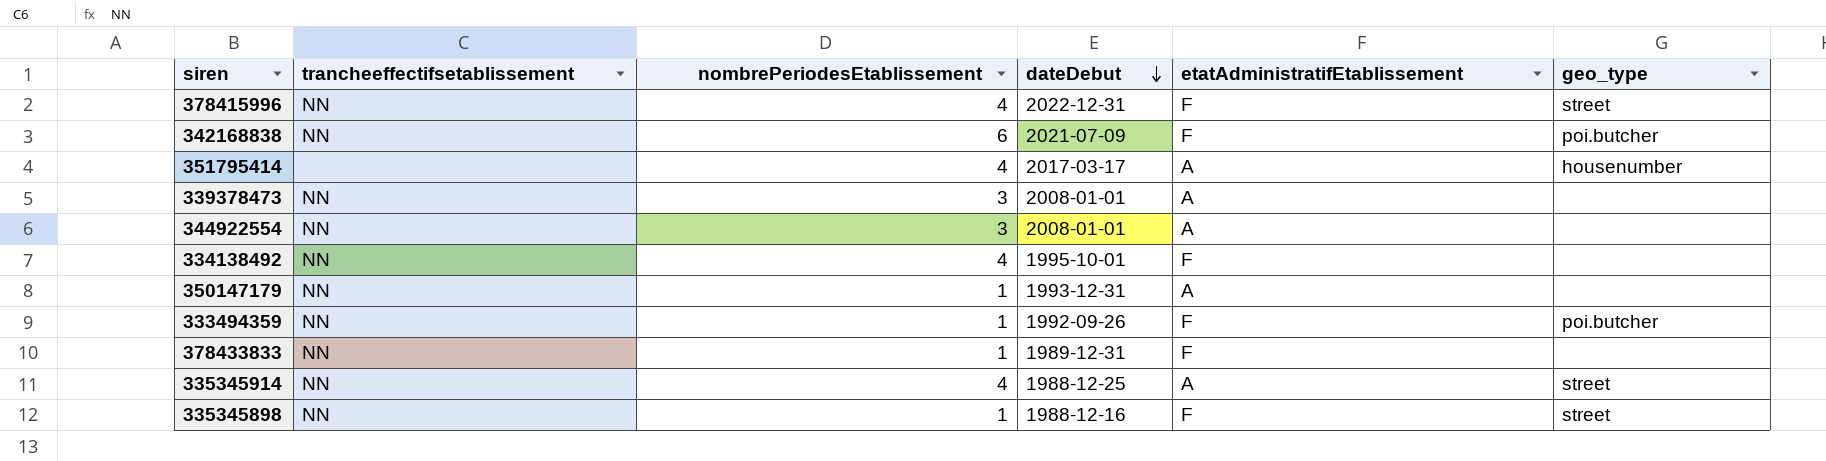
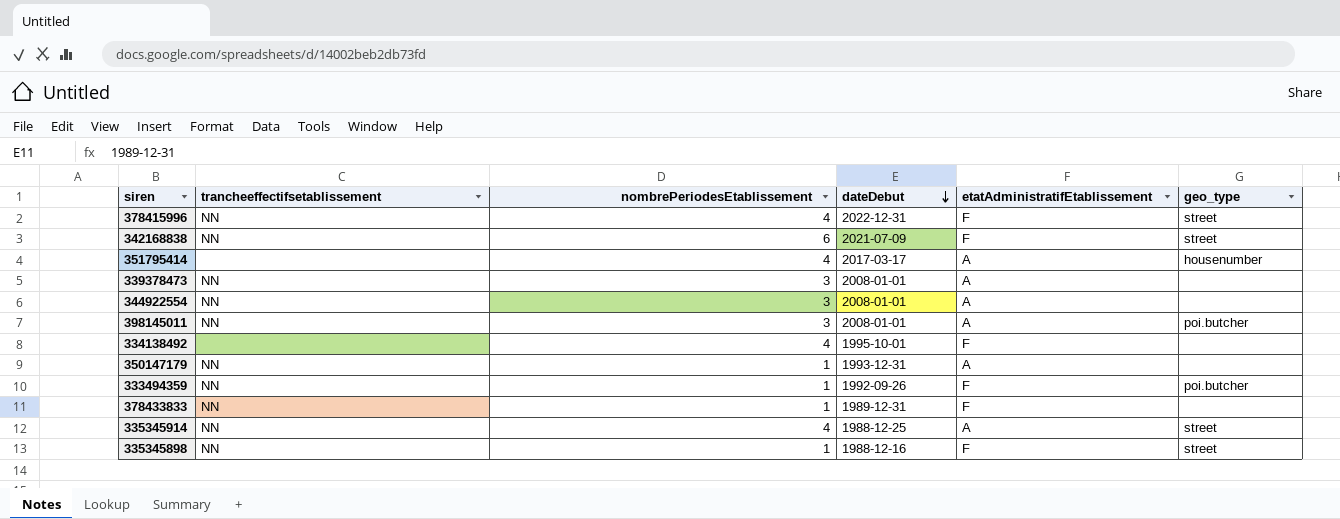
342168838 | geo_type: poi.butcher -> street
row 398145011: none -> NN | 3 | 2008-01-01 | A | poi.butcher
334138492 | trancheeffectifsetablissement: NN -> none

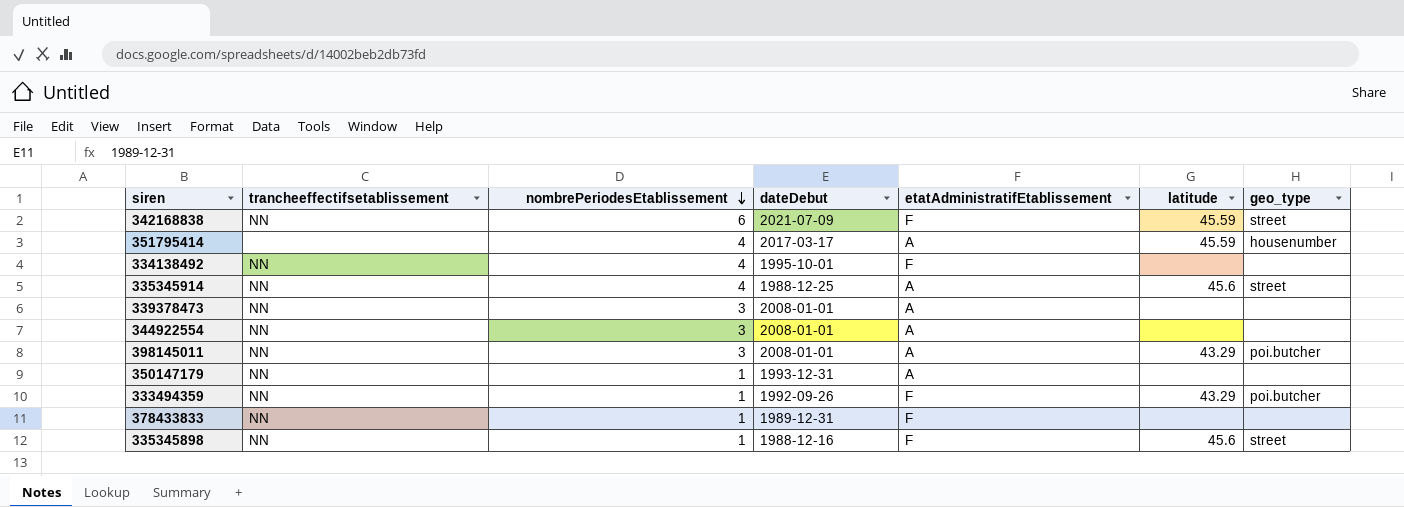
row order: dateDebut descending -> nombrePeriodesEtablissement descending
column latitude | position: none -> 6
row 378415996: NN | 4 | 2022-12-31 | F | street -> none
334138492 | trancheeffectifsetablissement: none -> NN

